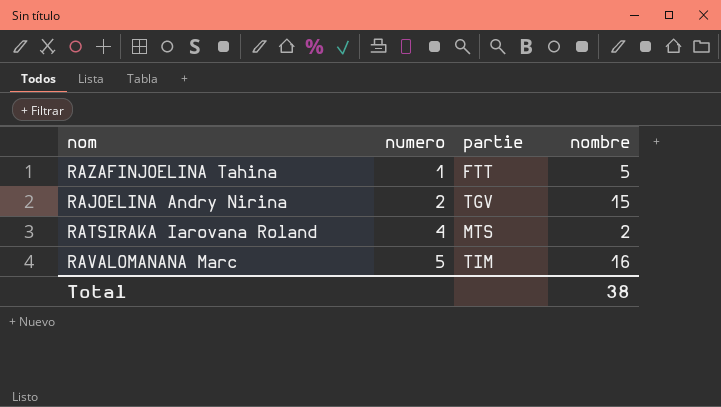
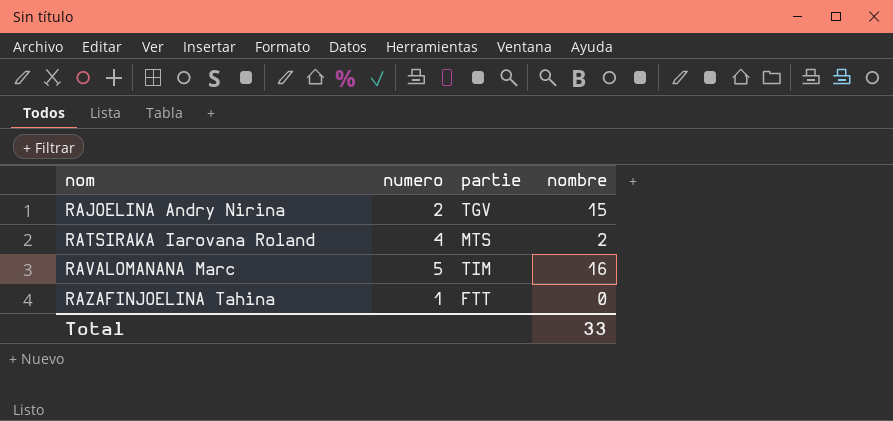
row order: numero ascending -> nom ascending
RAZAFINJOELINA Tahina | nombre: 5 -> 0
Total | nombre: 38 -> 33

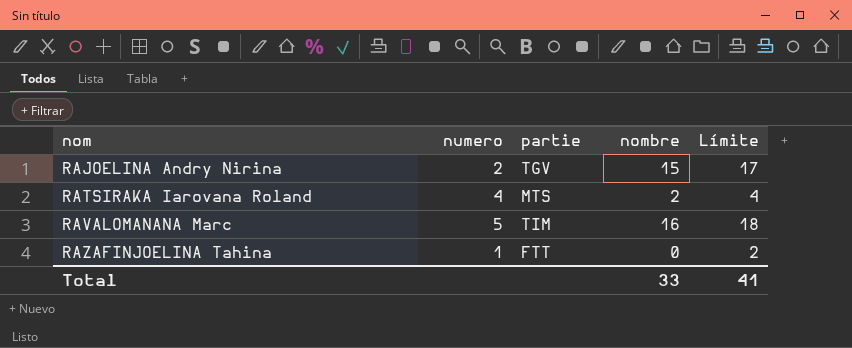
column Límite | formula: none -> [nombre] + 2

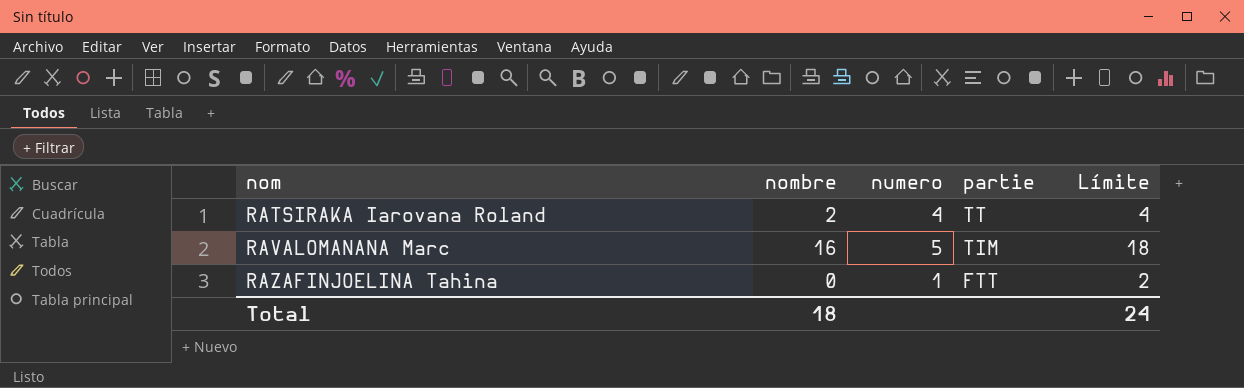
column nombre | position: 4 -> 2
row RAJOELINA Andry Nirina: 2 | TGV | 15 | 17 -> none
RATSIRAKA Iarovana Roland | partie: MTS -> TT
Total | nombre: 33 -> 18
Total | Límite: 41 -> 24

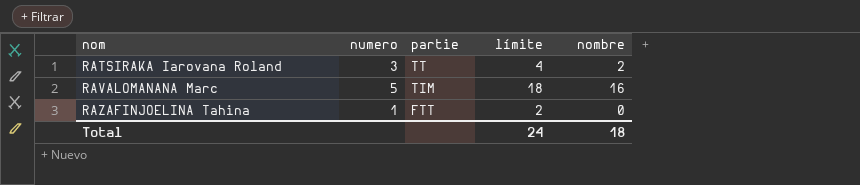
column name: Límite -> límite
column nombre | position: 2 -> 5
RATSIRAKA Iarovana Roland | numero: 4 -> 3

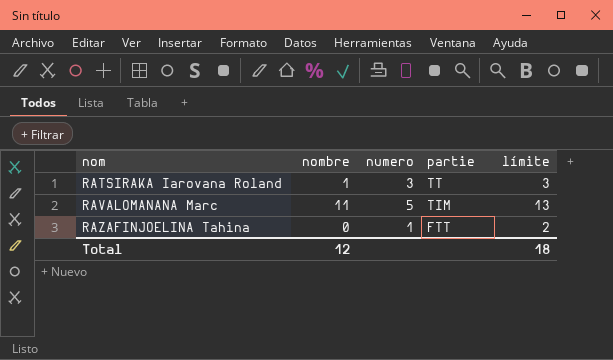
column nombre | position: 5 -> 2
RATSIRAKA Iarovana Roland | nombre: 2 -> 1
RATSIRAKA Iarovana Roland | límite: 4 -> 3
RAVALOMANANA Marc | nombre: 16 -> 11
RAVALOMANANA Marc | límite: 18 -> 13
Total | nombre: 18 -> 12
Total | límite: 24 -> 18

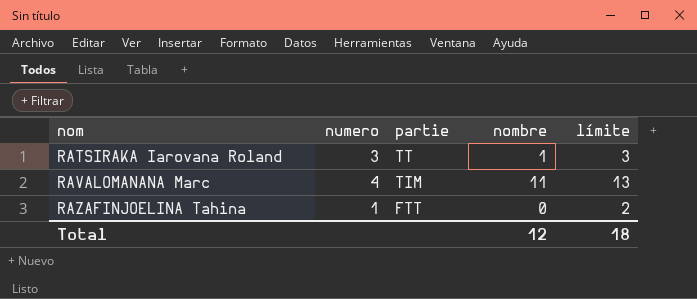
column nombre | position: 2 -> 4
RAVALOMANANA Marc | numero: 5 -> 4

